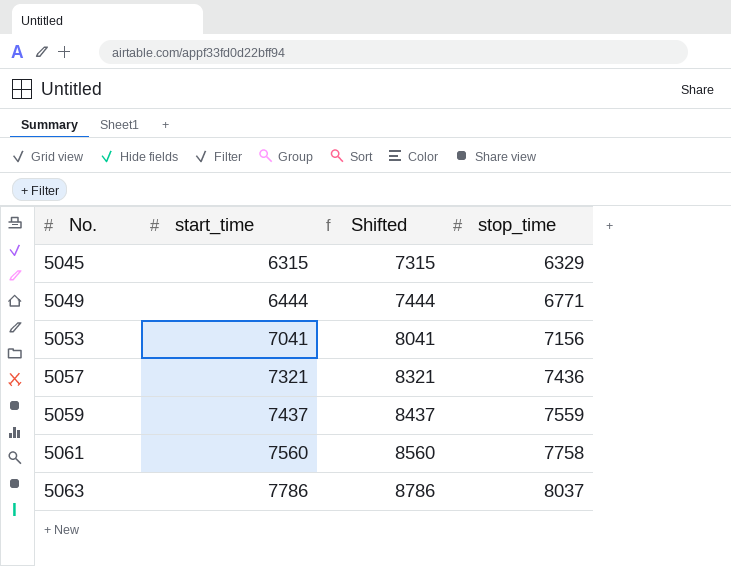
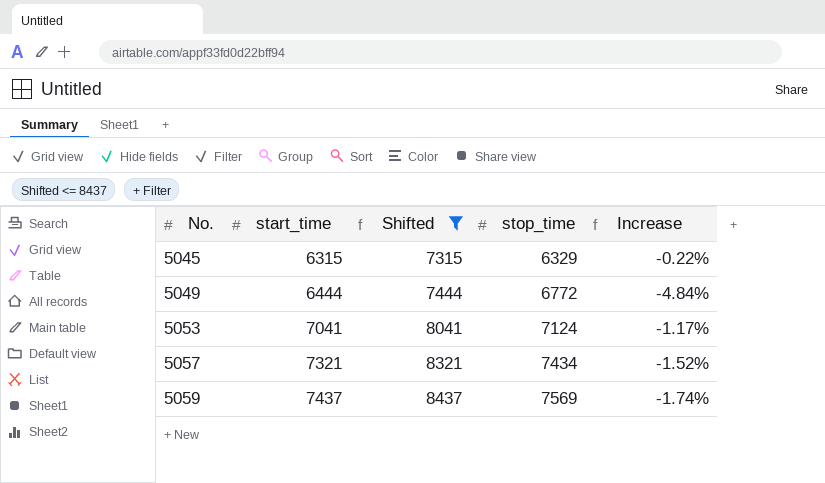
filter: none -> Shifted <= 8437
column Increase | formula: none -> ([start_time] - [stop_time]) / [stop_time]
5049 | stop_time: 6771 -> 6772
5053 | stop_time: 7156 -> 7124
5057 | stop_time: 7436 -> 7434
5059 | stop_time: 7559 -> 7569

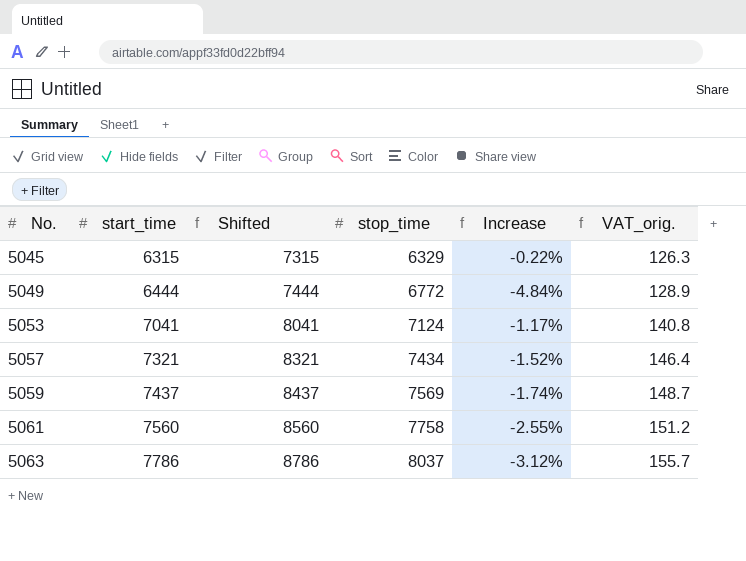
filter: Shifted <= 8437 -> none
column VAT_orig. | formula: none -> [start_time] * 0.02

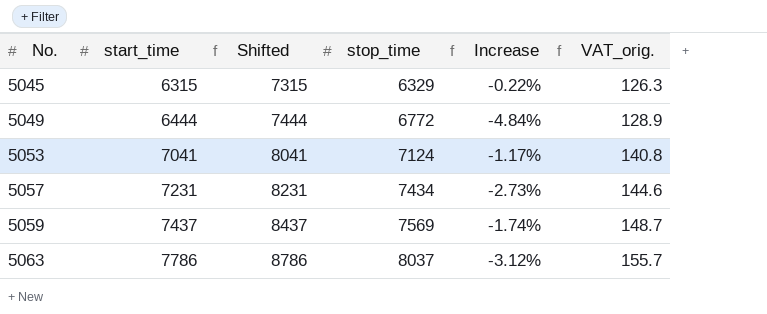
row 5061: 7560 | 8560 | 7758 | -2.55% | 151.2 -> none
5057 | start_time: 7321 -> 7231
5057 | Shifted: 8321 -> 8231
5057 | Increase: -1.52% -> -2.73%
5057 | VAT_orig.: 146.4 -> 144.6

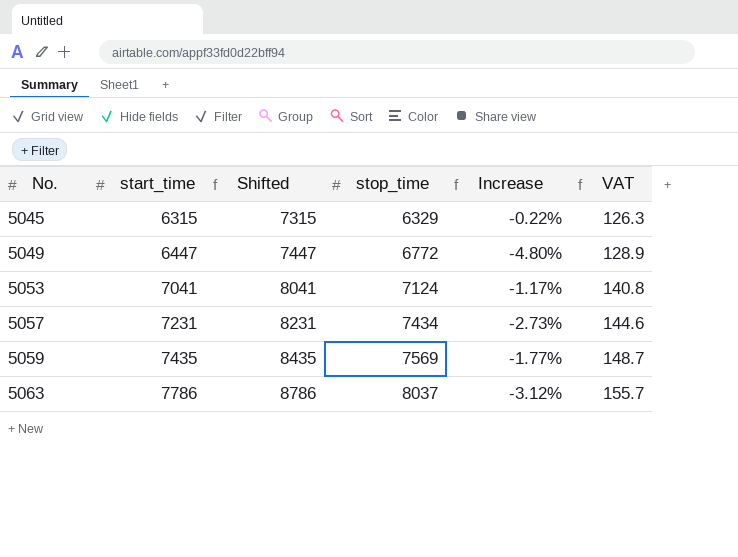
column name: VAT_orig. -> VAT
5049 | start_time: 6444 -> 6447
5049 | Shifted: 7444 -> 7447
5049 | Increase: -4.84% -> -4.80%
5059 | start_time: 7437 -> 7435
5059 | Shifted: 8437 -> 8435
5059 | Increase: -1.74% -> -1.77%

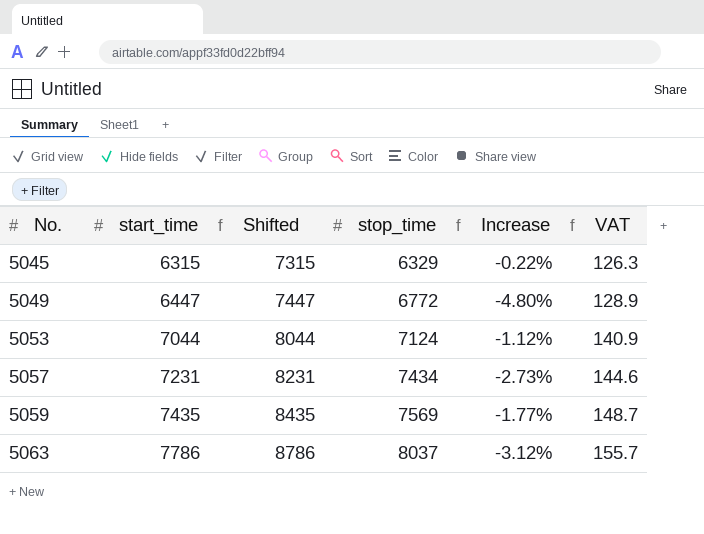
5053 | start_time: 7041 -> 7044
5053 | Shifted: 8041 -> 8044
5053 | Increase: -1.17% -> -1.12%
5053 | VAT: 140.8 -> 140.9

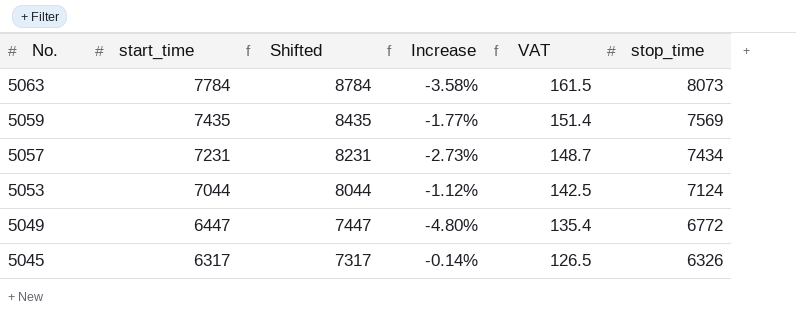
row order: No. ascending -> No. descending
column VAT | formula: [start_time] * 0.02 -> [stop_time] * 0.02
column stop_time | position: 4 -> 6
5063 | start_time: 7786 -> 7784
5063 | Shifted: 8786 -> 8784
5063 | Increase: -3.12% -> -3.58%
5063 | stop_time: 8037 -> 8073
5045 | start_time: 6315 -> 6317
5045 | Shifted: 7315 -> 7317
5045 | Increase: -0.22% -> -0.14%
5045 | stop_time: 6329 -> 6326

